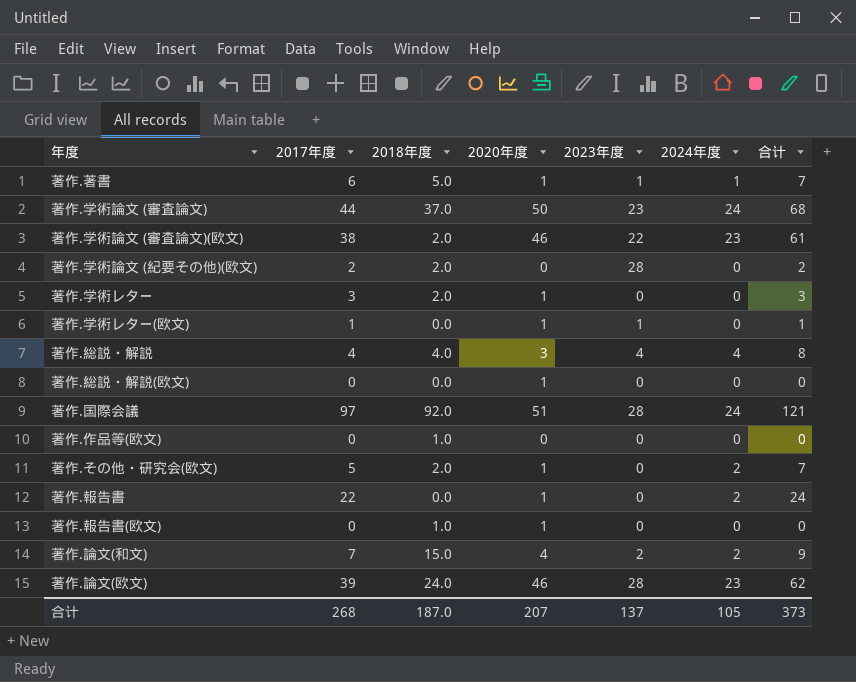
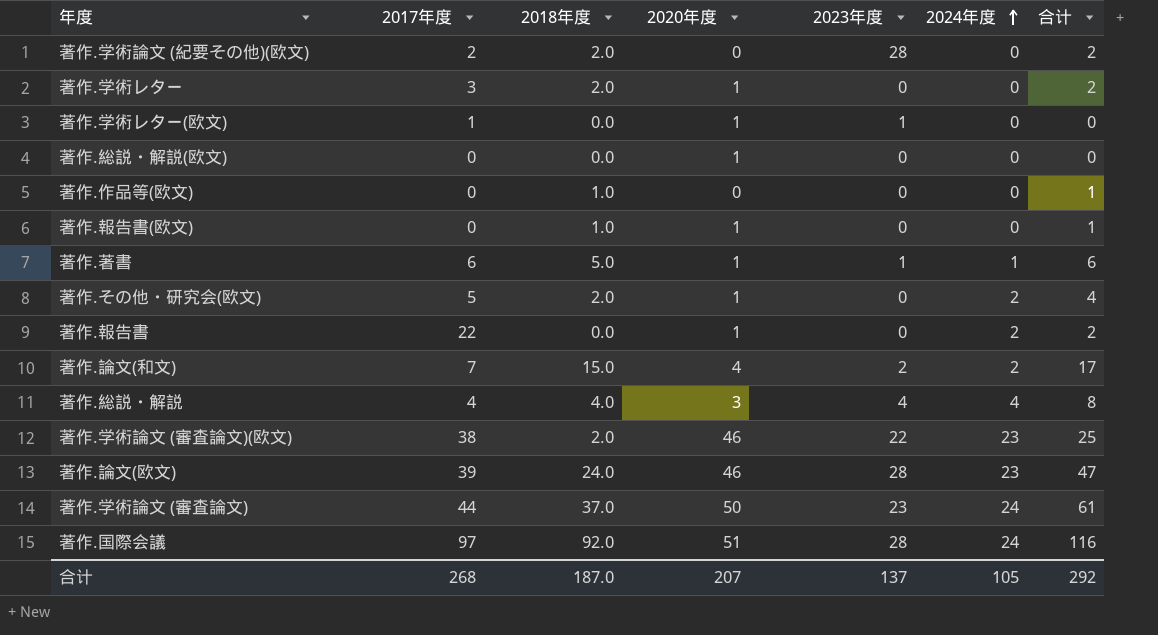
row order: none -> 2024年度 ascending
column 合计 | formula: [2017年度] + [2024年度] -> [2018年度] + [2024年度]
合计 | 合计: 373 -> 292

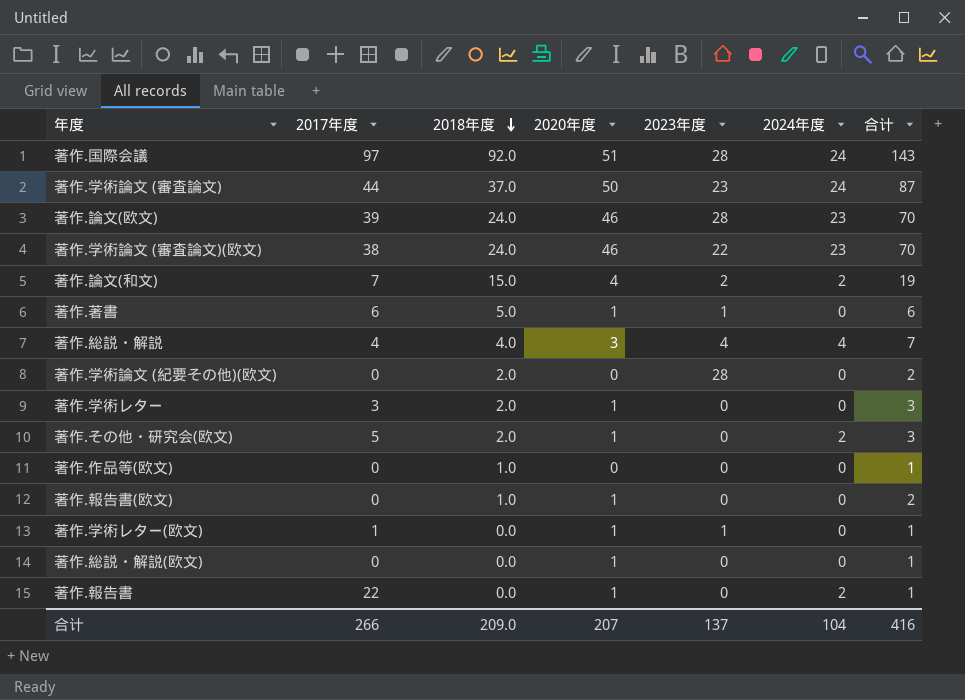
row order: 2024年度 ascending -> 2018年度 descending
column 合计 | formula: [2018年度] + [2024年度] -> [2018年度] + [2020年度]
著作.学術論文 (審査論文)(欧文) | 2018年度: 2.0 -> 24.0
著作.著書 | 2024年度: 1 -> 0
著作.学術論文 (紀要その他)(欧文) | 2017年度: 2 -> 0
合计 | 2017年度: 268 -> 266
合计 | 2018年度: 187.0 -> 209.0
合计 | 2024年度: 105 -> 104
合计 | 合计: 292 -> 416

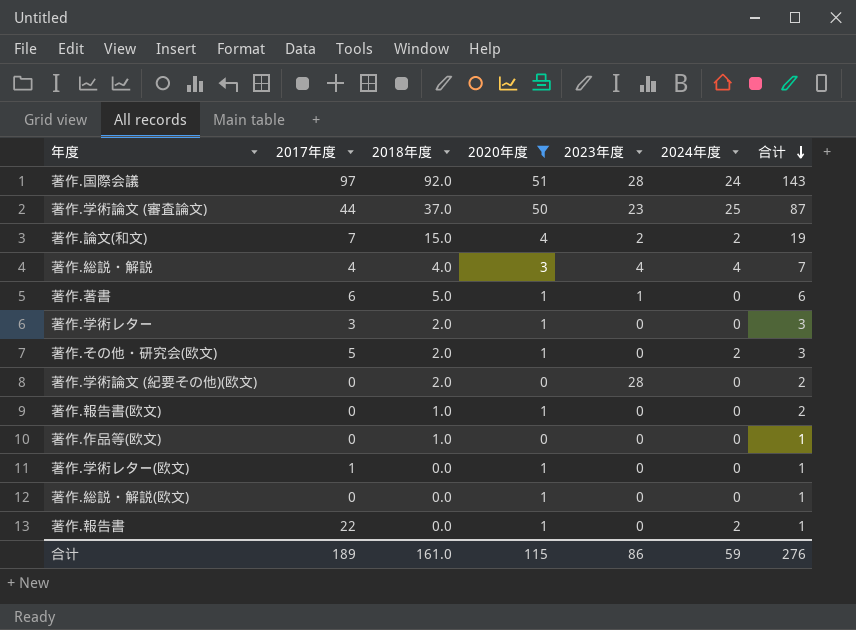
filter: none -> 2020年度 != 46
row order: 2018年度 descending -> 合计 descending
著作.学術論文 (審査論文) | 2024年度: 24 -> 25
著作.学術レター(欧文) | 2023年度: 1 -> 0
合计 | 2017年度: 266 -> 189
合计 | 2018年度: 209.0 -> 161.0
合计 | 2020年度: 207 -> 115
合计 | 2023年度: 137 -> 86
合计 | 2024年度: 104 -> 59
合计 | 合计: 416 -> 276

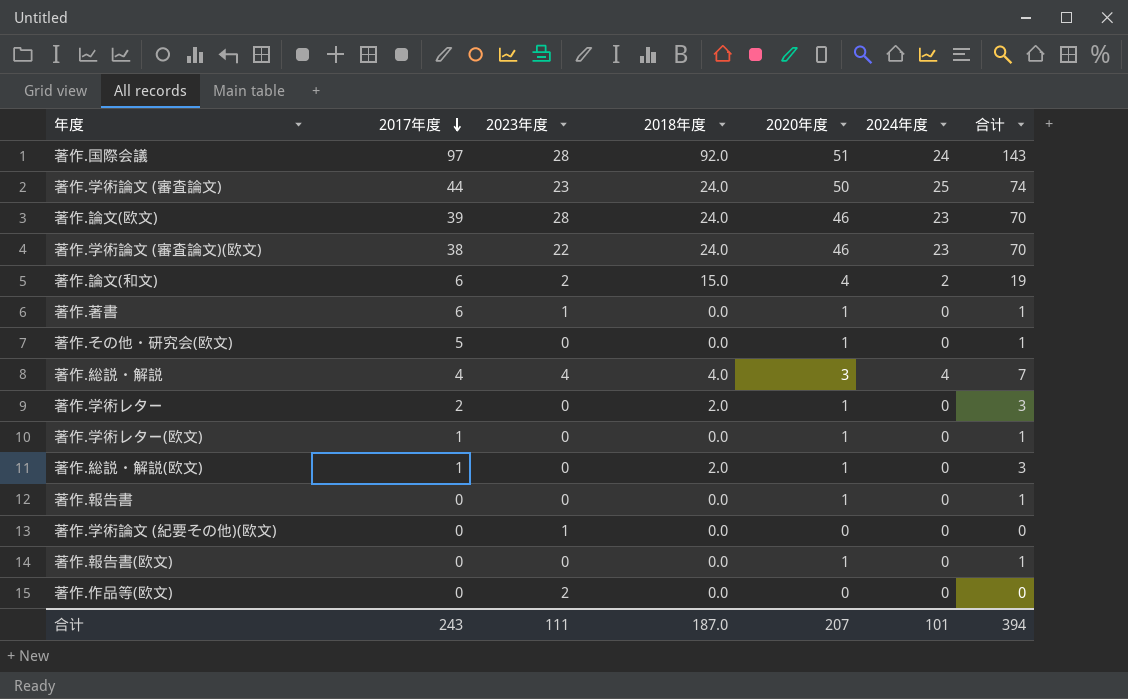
filter: 2020年度 != 46 -> none
row order: 合计 descending -> 2017年度 descending
column 2023年度 | position: 5 -> 3
著作.学術論文 (審査論文) | 2018年度: 37.0 -> 24.0
著作.学術論文 (審査論文) | 合计: 87 -> 74
著作.論文(和文) | 2017年度: 7 -> 6
著作.著書 | 2018年度: 5.0 -> 0.0
著作.著書 | 合计: 6 -> 1
著作.その他・研究会(欧文) | 2018年度: 2.0 -> 0.0
著作.その他・研究会(欧文) | 2024年度: 2 -> 0
著作.その他・研究会(欧文) | 合计: 3 -> 1
著作.学術レター | 2017年度: 3 -> 2
著作.総説・解説(欧文) | 2017年度: 0 -> 1
著作.総説・解説(欧文) | 2018年度: 0.0 -> 2.0
著作.総説・解説(欧文) | 合计: 1 -> 3
著作.報告書 | 2017年度: 22 -> 0
著作.報告書 | 2024年度: 2 -> 0
著作.学術論文 (紀要その他)(欧文) | 2023年度: 28 -> 1
著作.学術論文 (紀要その他)(欧文) | 2018年度: 2.0 -> 0.0
著作.学術論文 (紀要その他)(欧文) | 合计: 2 -> 0
著作.報告書(欧文) | 2018年度: 1.0 -> 0.0
著作.報告書(欧文) | 合计: 2 -> 1
著作.作品等(欧文) | 2023年度: 0 -> 2
著作.作品等(欧文) | 2018年度: 1.0 -> 0.0
著作.作品等(欧文) | 合计: 1 -> 0
合计 | 2017年度: 189 -> 243
合计 | 2023年度: 86 -> 111
合计 | 2018年度: 161.0 -> 187.0
合计 | 2020年度: 115 -> 207
合计 | 2024年度: 59 -> 101
合计 | 合计: 276 -> 394

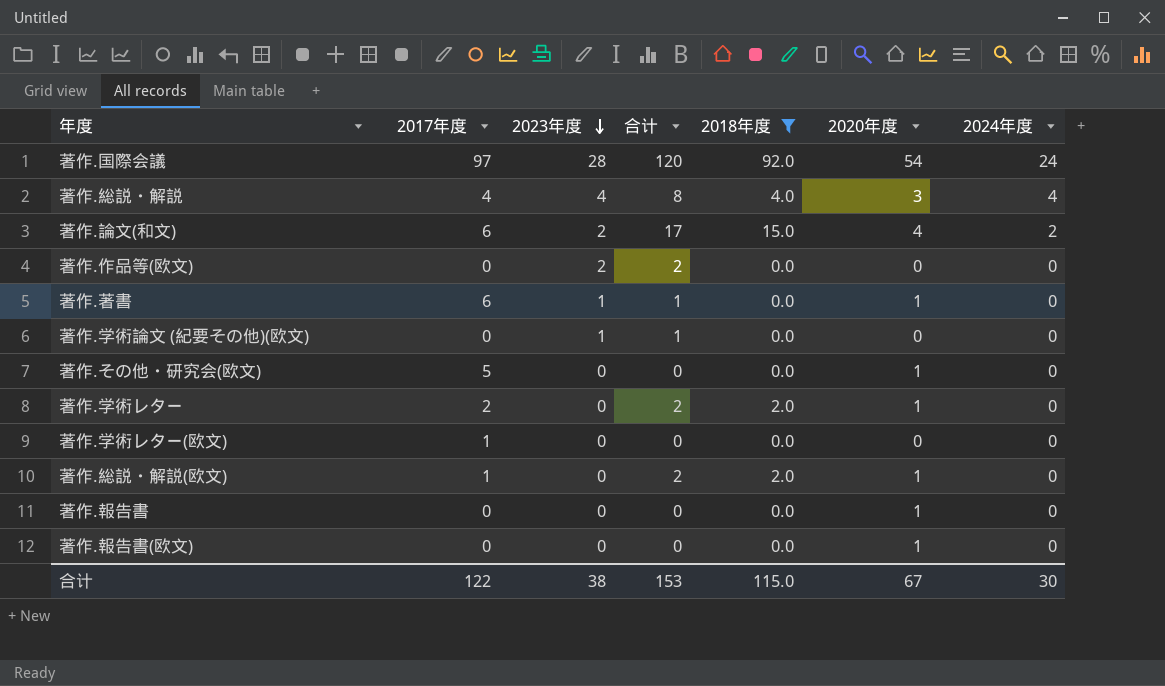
filter: none -> 2018年度 != 24.0
row order: 2017年度 descending -> 2023年度 descending
column 合计 | formula: [2018年度] + [2020年度] -> [2023年度] + [2018年度]
column 合计 | position: 7 -> 4
著作.国際会議 | 2020年度: 51 -> 54
著作.学術レター(欧文) | 2020年度: 1 -> 0
合计 | 2017年度: 243 -> 122
合计 | 2023年度: 111 -> 38
合计 | 合计: 394 -> 153
合计 | 2018年度: 187.0 -> 115.0
合计 | 2020年度: 207 -> 67
合计 | 2024年度: 101 -> 30

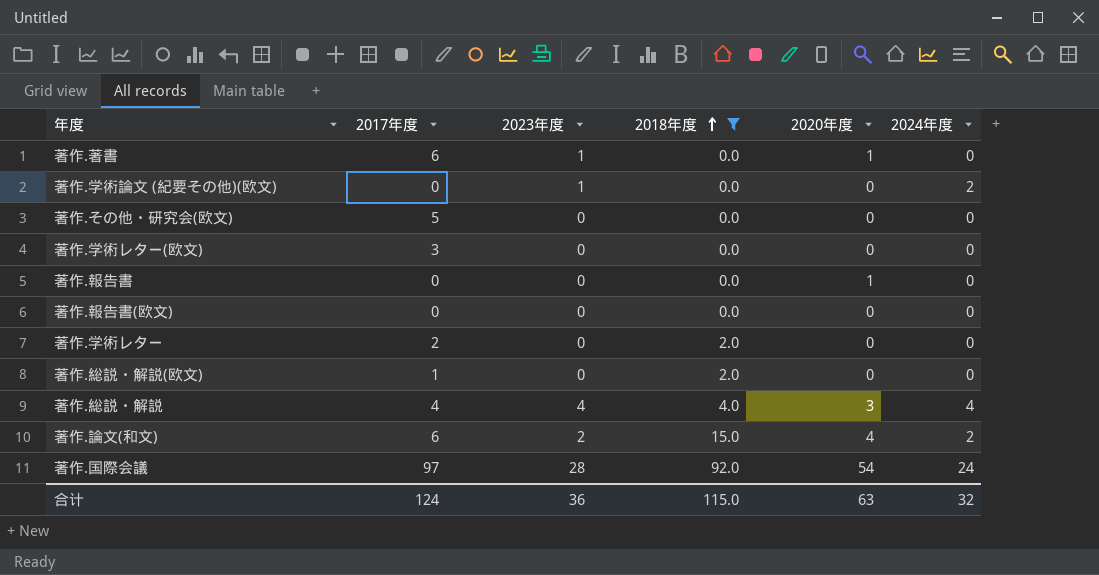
row order: 2023年度 descending -> 2018年度 ascending
column 合计 | formula: [2023年度] + [2018年度] -> none
row 著作.作品等(欧文): 0 | 2 | 2 | 0.0 | 0 | 0 -> none
著作.学術論文 (紀要その他)(欧文) | 2024年度: 0 -> 2
著作.その他・研究会(欧文) | 2020年度: 1 -> 0
著作.学術レター(欧文) | 2017年度: 1 -> 3
著作.報告書(欧文) | 2020年度: 1 -> 0
著作.学術レター | 2020年度: 1 -> 0
著作.総説・解説(欧文) | 2020年度: 1 -> 0
合计 | 2017年度: 122 -> 124
合计 | 2023年度: 38 -> 36
合计 | 2020年度: 67 -> 63
合计 | 2024年度: 30 -> 32

